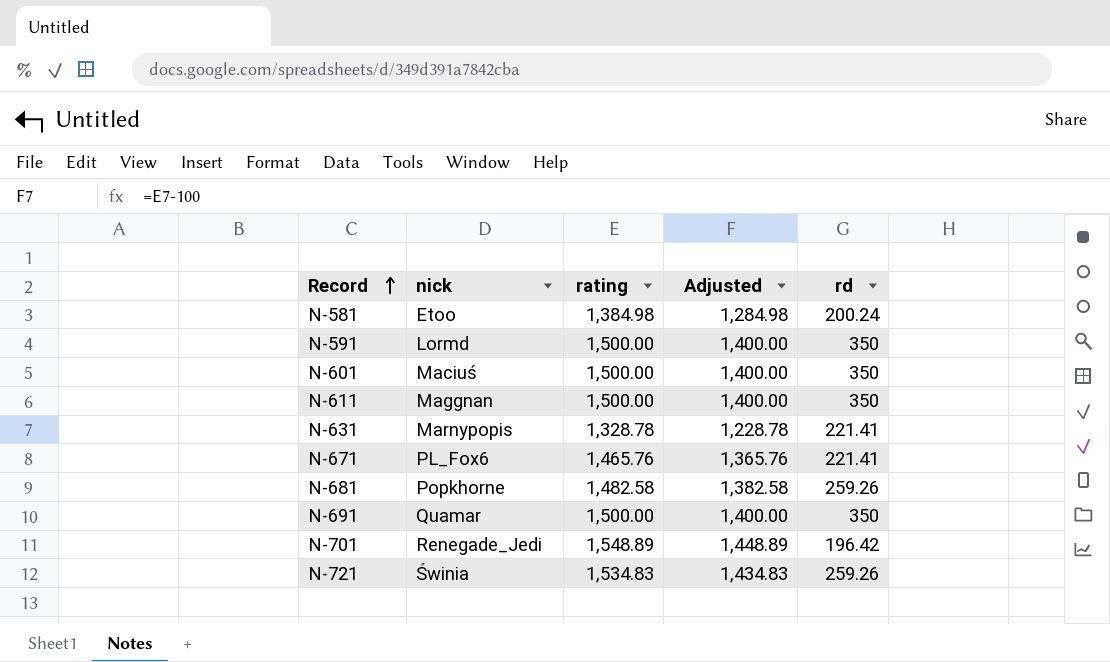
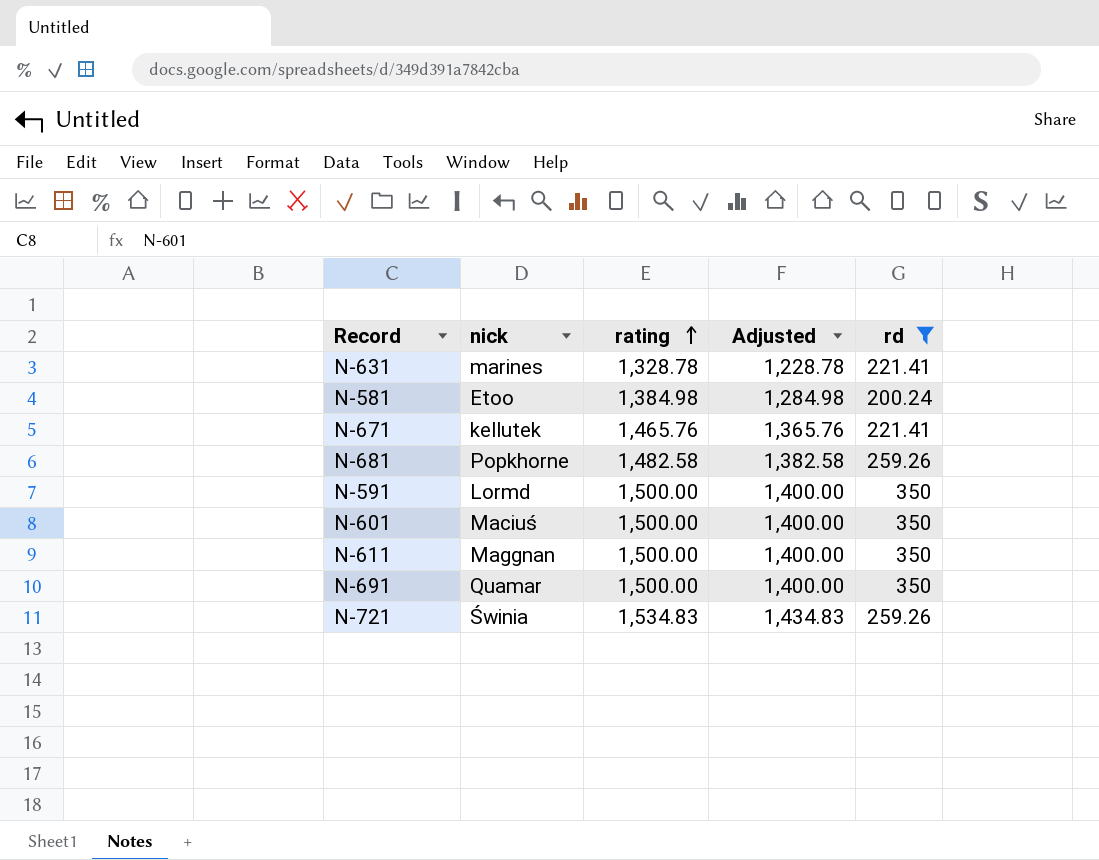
filter: none -> rd != 196.42
row order: Record ascending -> rating ascending
N-631 | nick: Marnypopis -> marines
N-671 | nick: PL_Fox6 -> kellutek

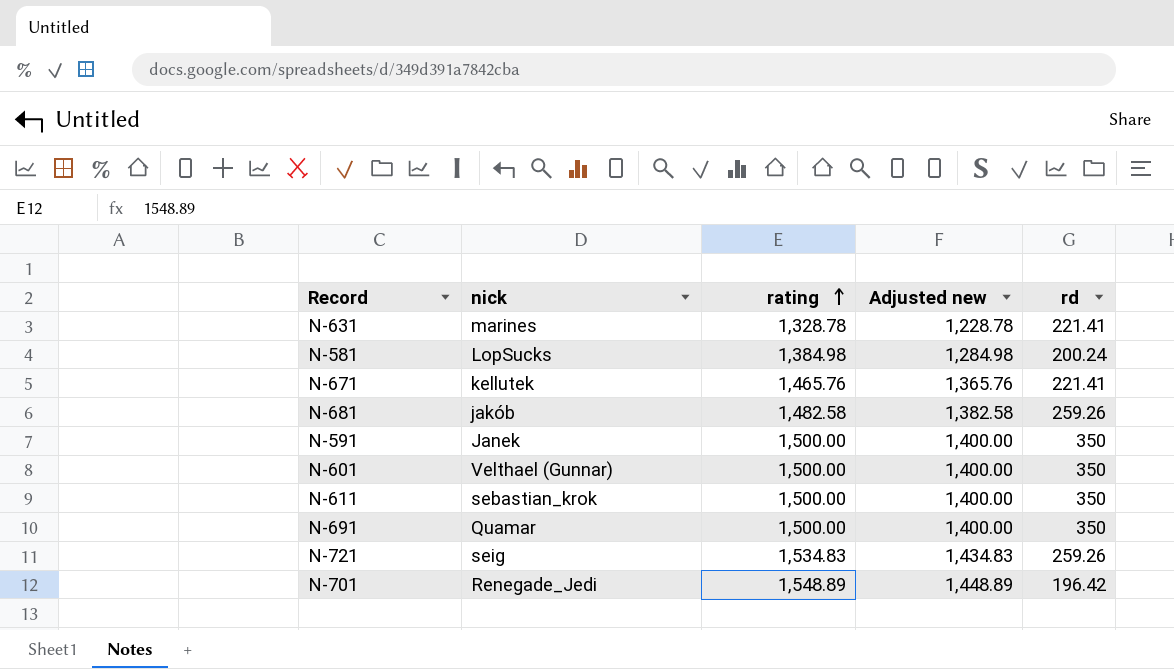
filter: rd != 196.42 -> none
column name: Adjusted -> Adjusted new
N-581 | nick: Etoo -> LopSucks
N-681 | nick: Popkhorne -> jakób
N-591 | nick: Lormd -> Janek
N-601 | nick: Maciuś -> Velthael (Gunnar)
N-611 | nick: Maggnan -> sebastian_krok
N-721 | nick: Świnia -> seig

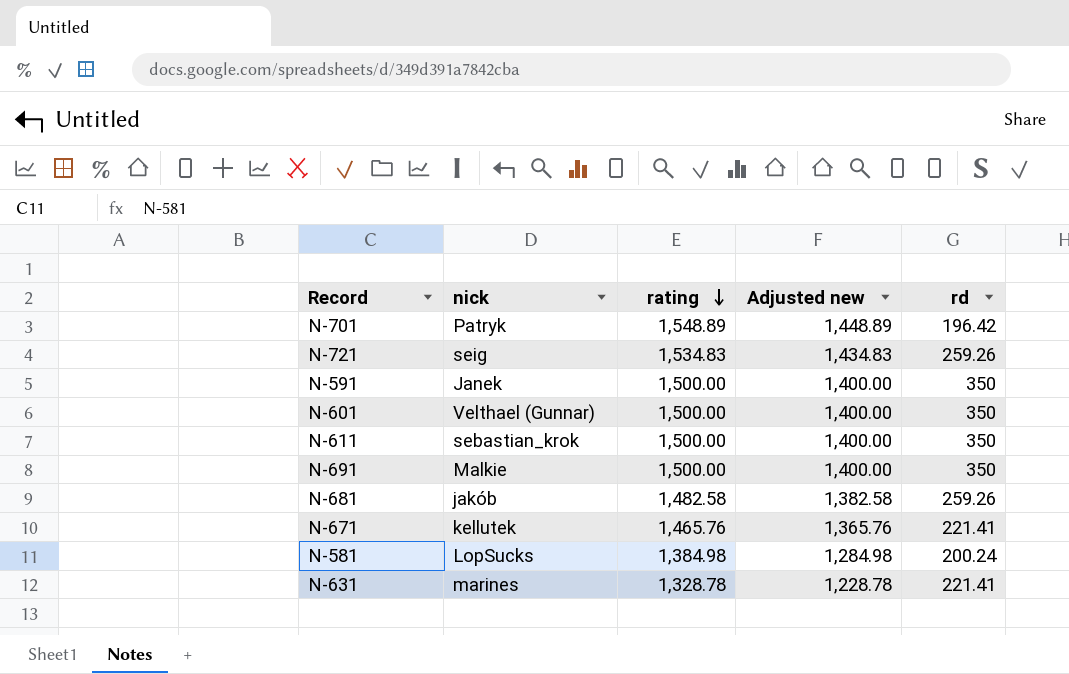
row order: rating ascending -> rating descending
N-701 | nick: Renegade_Jedi -> Patryk
N-691 | nick: Quamar -> Malkie

